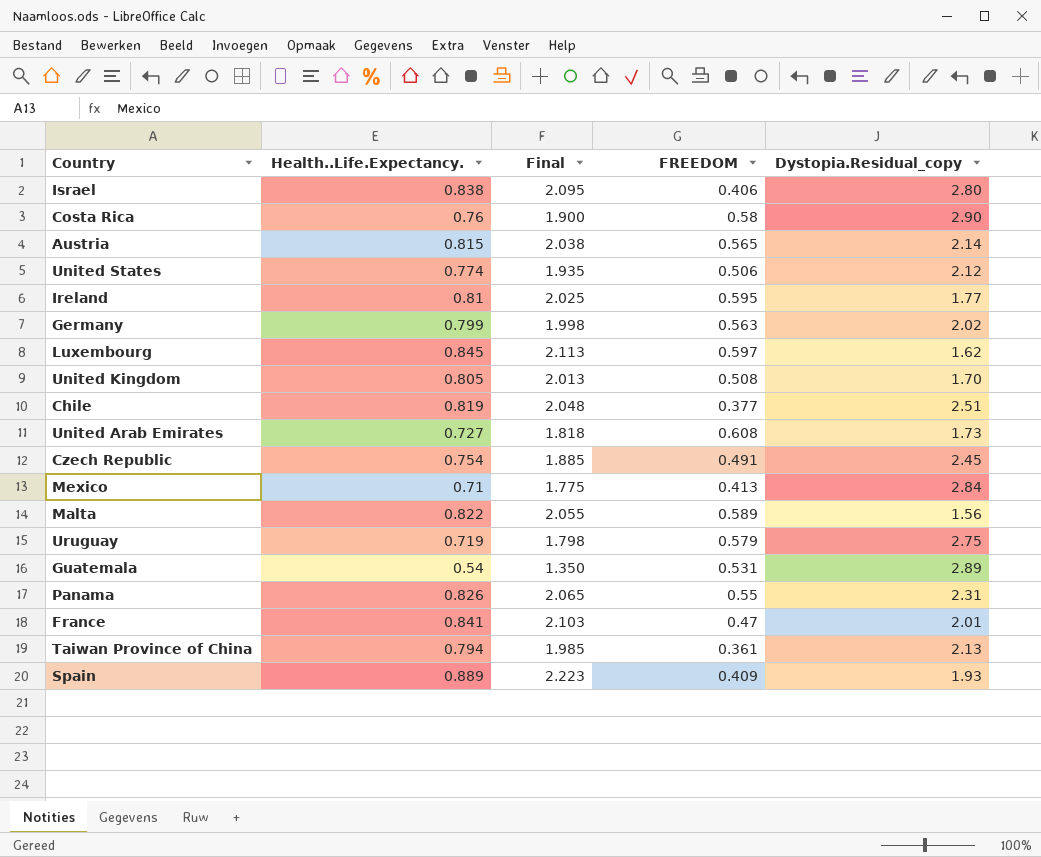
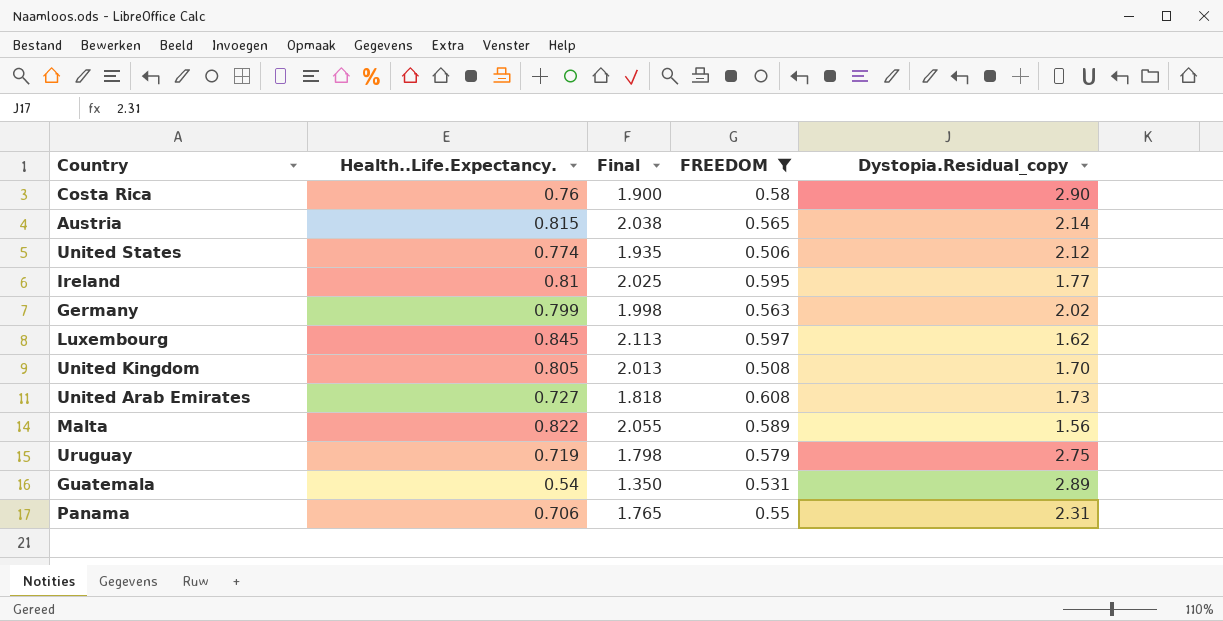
filter: none -> FREEDOM >= 0.506
Panama | Health..Life.Expectancy.: 0.826 -> 0.706
Panama | Final: 2.065 -> 1.765

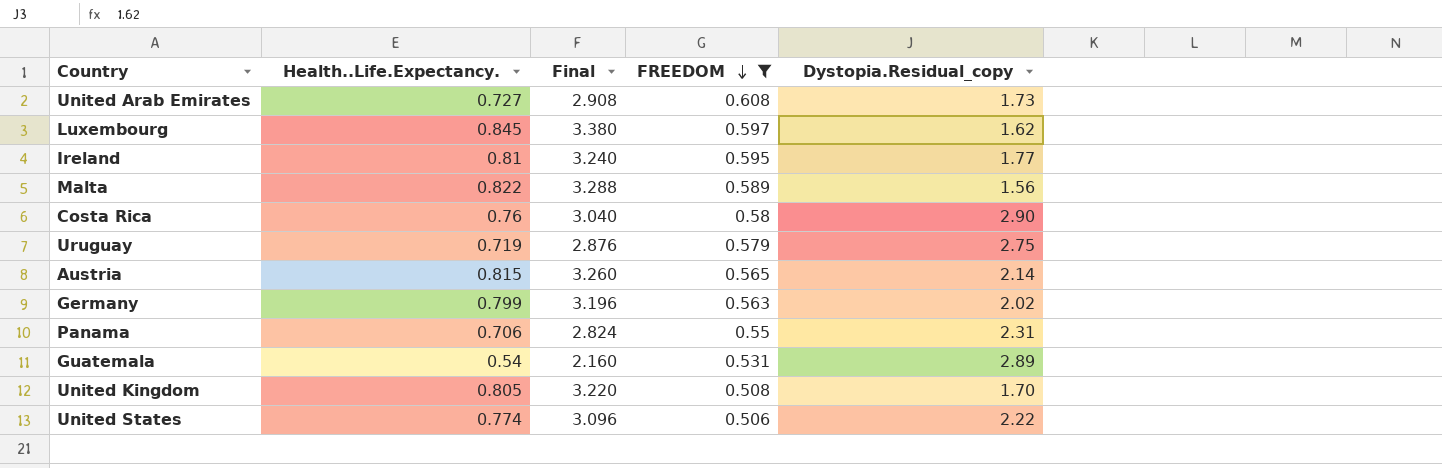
row order: none -> FREEDOM descending
column Final | formula: [Health..Life.Expectancy.] * 2.5 -> [Health..Life.Expectancy.] * 4
United States | Dystopia.Residual_copy: 2.12 -> 2.22

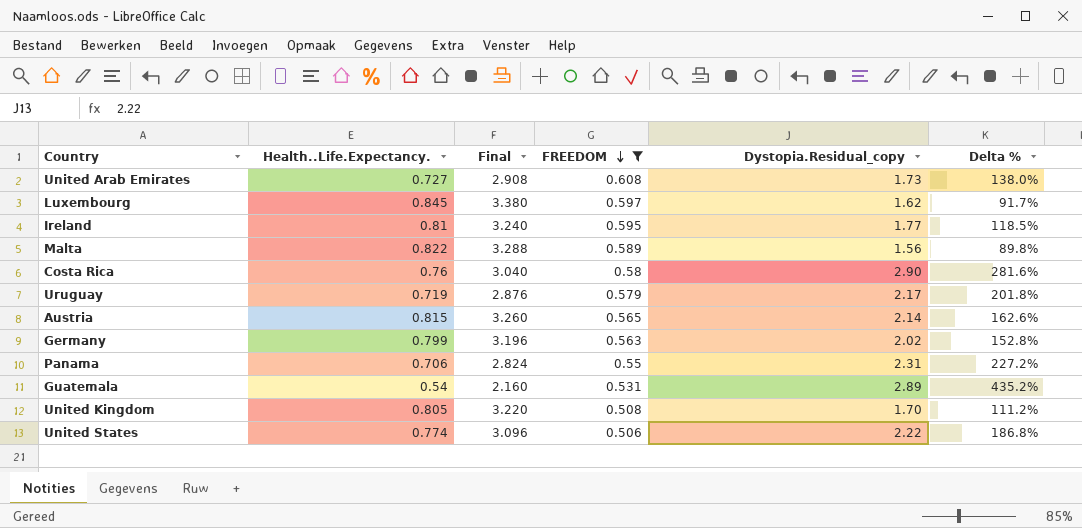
column Delta % | formula: none -> ([Dystopia.Residual_copy] - [Health..Life.Expectancy.]) / [Health..Life.Expectancy.]
Uruguay | Dystopia.Residual_copy: 2.75 -> 2.17

